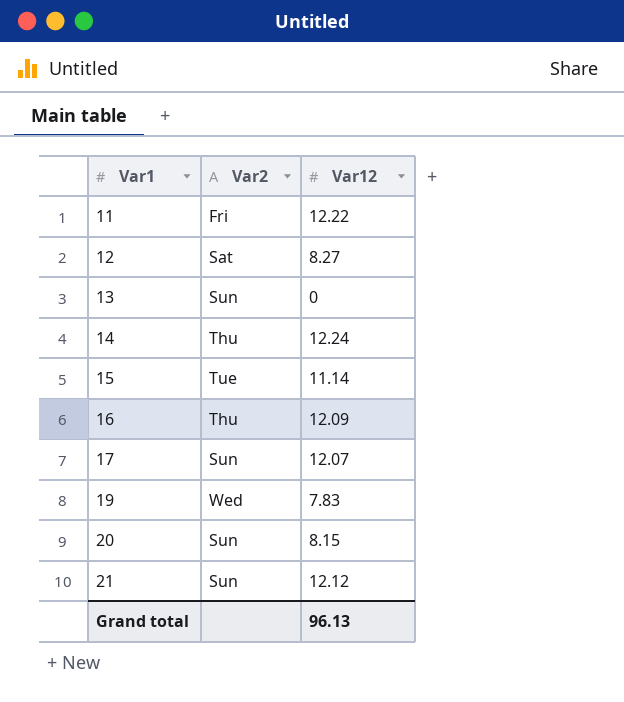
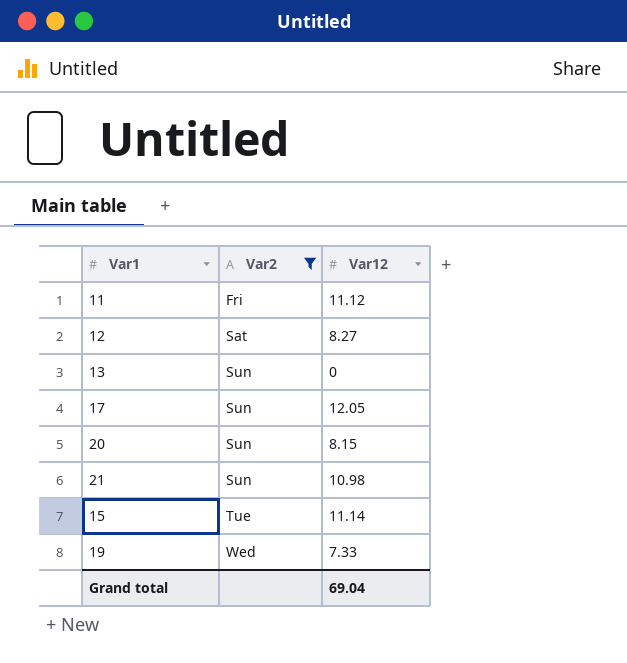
filter: none -> Var2 != Thu
row order: Var1 ascending -> Var2 ascending
11 | Var12: 12.22 -> 11.12
17 | Var12: 12.07 -> 12.05
21 | Var12: 12.12 -> 10.98
19 | Var12: 7.83 -> 7.33
Grand total | Var12: 96.13 -> 69.04

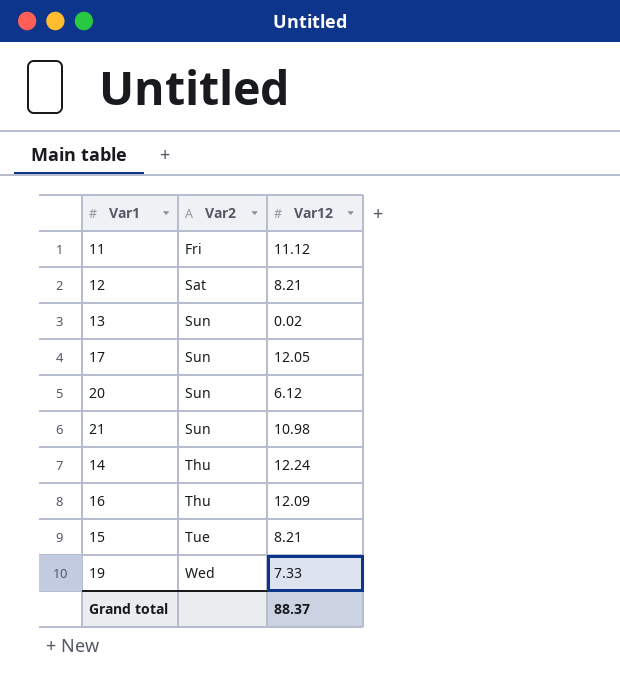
filter: Var2 != Thu -> none
12 | Var12: 8.27 -> 8.21
13 | Var12: 0 -> 0.02
20 | Var12: 8.15 -> 6.12
15 | Var12: 11.14 -> 8.21
Grand total | Var12: 69.04 -> 88.37

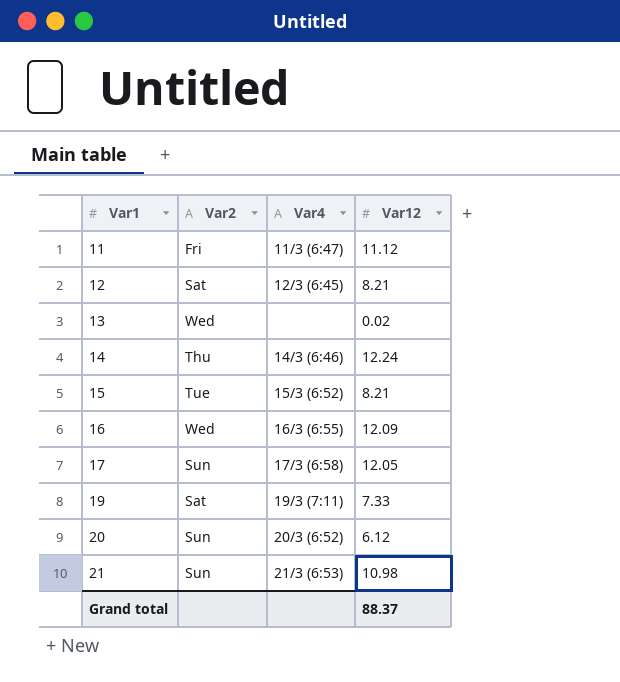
row order: Var2 ascending -> Var1 ascending
column Var4 | position: none -> 3
13 | Var2: Sun -> Wed
16 | Var2: Thu -> Wed
19 | Var2: Wed -> Sat

